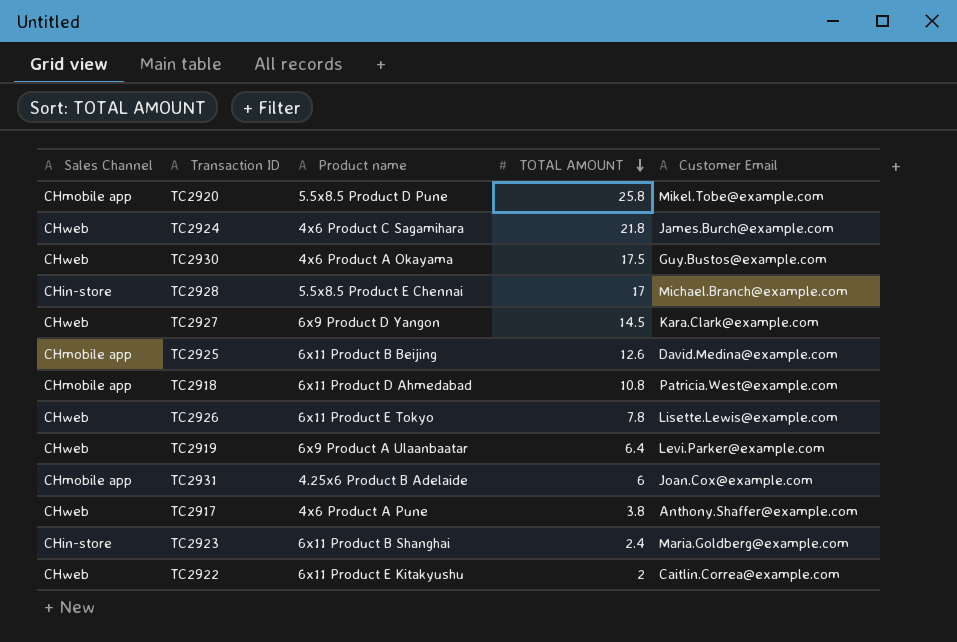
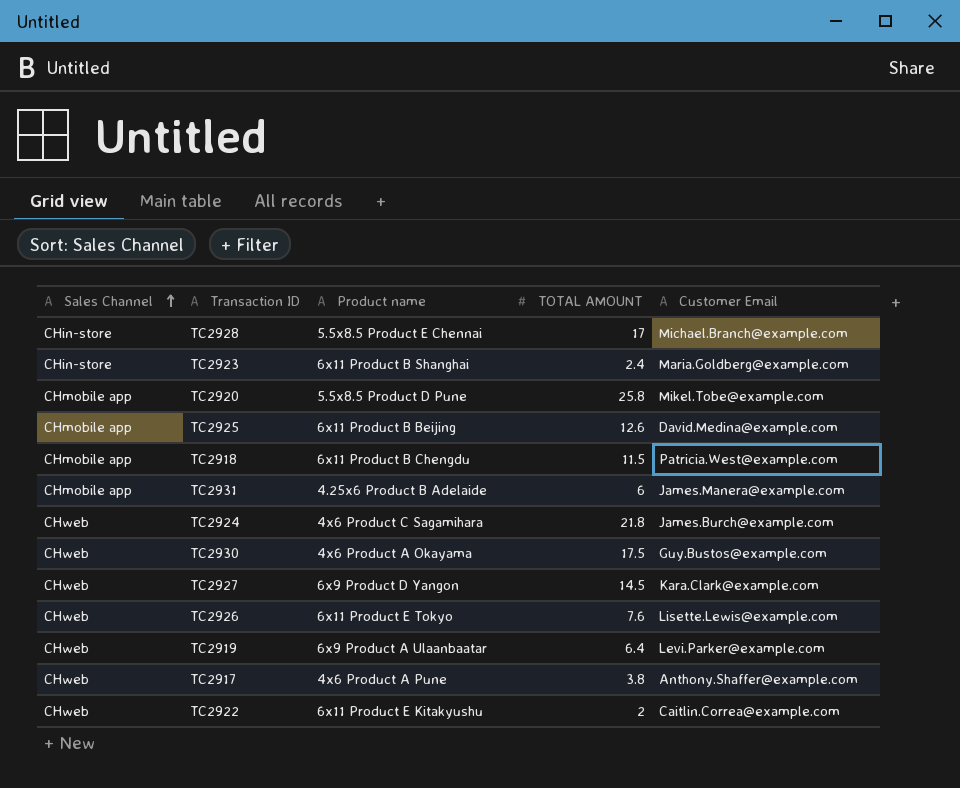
row order: TOTAL AMOUNT descending -> Sales Channel ascending
TC2918 | Product name: 6x11 Product D Ahmedabad -> 6x11 Product B Chengdu
TC2918 | TOTAL AMOUNT: 10.8 -> 11.5
TC2931 | Customer Email: Joan.Cox@example.com -> James.Manera@example.com
TC2926 | TOTAL AMOUNT: 7.8 -> 7.6

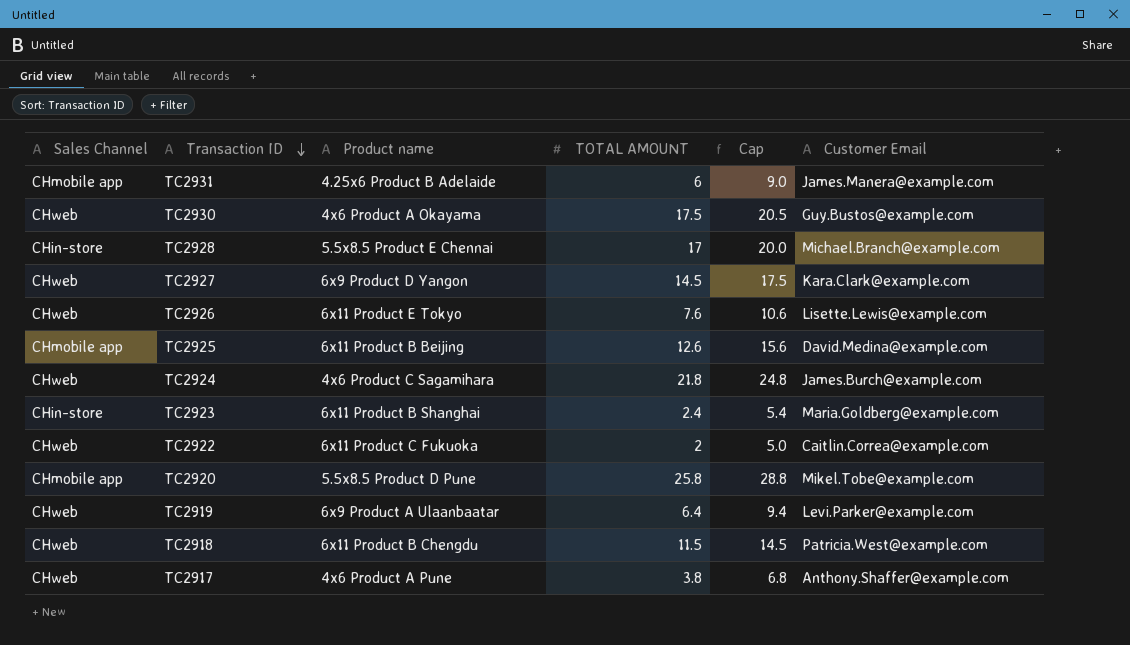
row order: Sales Channel ascending -> Transaction ID descending
column Cap | formula: none -> [TOTAL AMOUNT] + 3
TC2922 | Product name: 6x11 Product E Kitakyushu -> 6x11 Product C Fukuoka
TC2918 | Sales Channel: CHmobile app -> CHweb

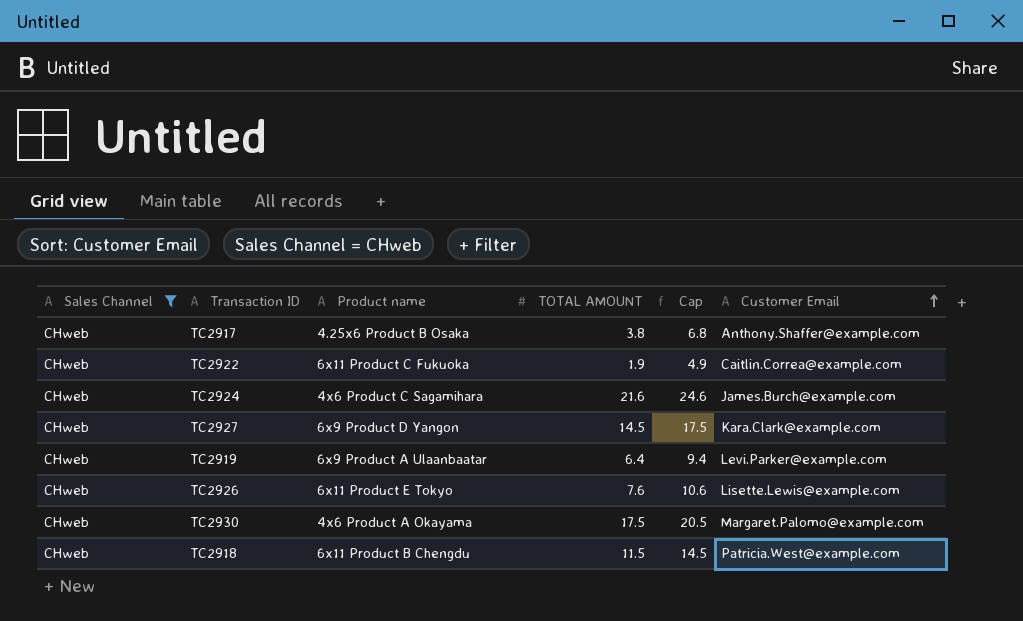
filter: none -> Sales Channel = CHweb
row order: Transaction ID descending -> Customer Email ascending
TC2917 | Product name: 4x6 Product A Pune -> 4.25x6 Product B Osaka
TC2922 | TOTAL AMOUNT: 2 -> 1.9
TC2922 | Cap: 5.0 -> 4.9
TC2924 | TOTAL AMOUNT: 21.8 -> 21.6
TC2924 | Cap: 24.8 -> 24.6
TC2930 | Customer Email: Guy.Bustos@example.com -> Margaret.Palomo@example.com

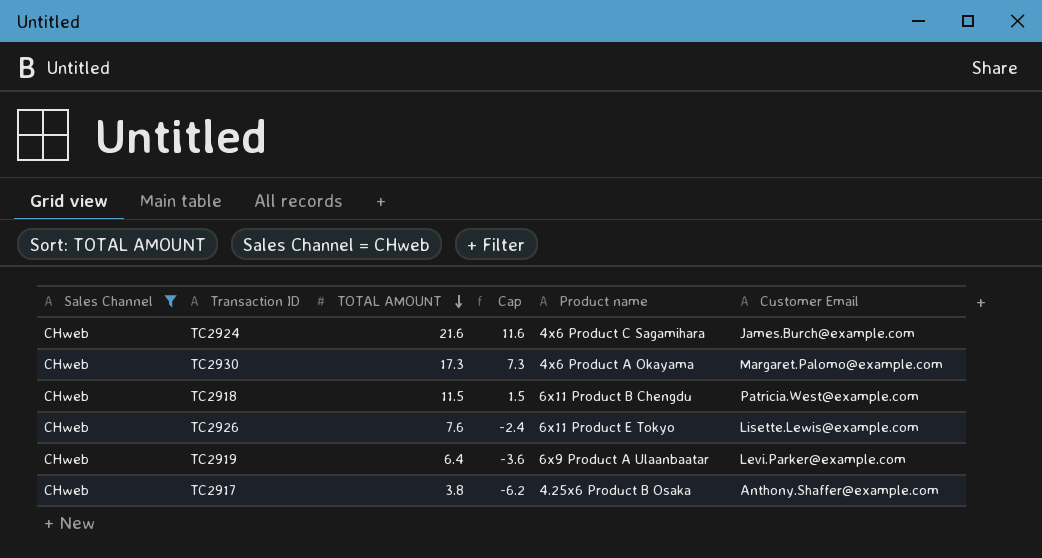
row order: Customer Email ascending -> TOTAL AMOUNT descending
column Cap | formula: [TOTAL AMOUNT] + 3 -> [TOTAL AMOUNT] - 10
column Product name | position: 3 -> 5
row TC2922: CHweb | 6x11 Product C Fukuoka | 1.9 | 4.9 | Caitlin.Correa@example.com -> none
row TC2927: CHweb | 6x9 Product D Yangon | 14.5 | 17.5 | Kara.Clark@example.com -> none
TC2930 | TOTAL AMOUNT: 17.5 -> 17.3

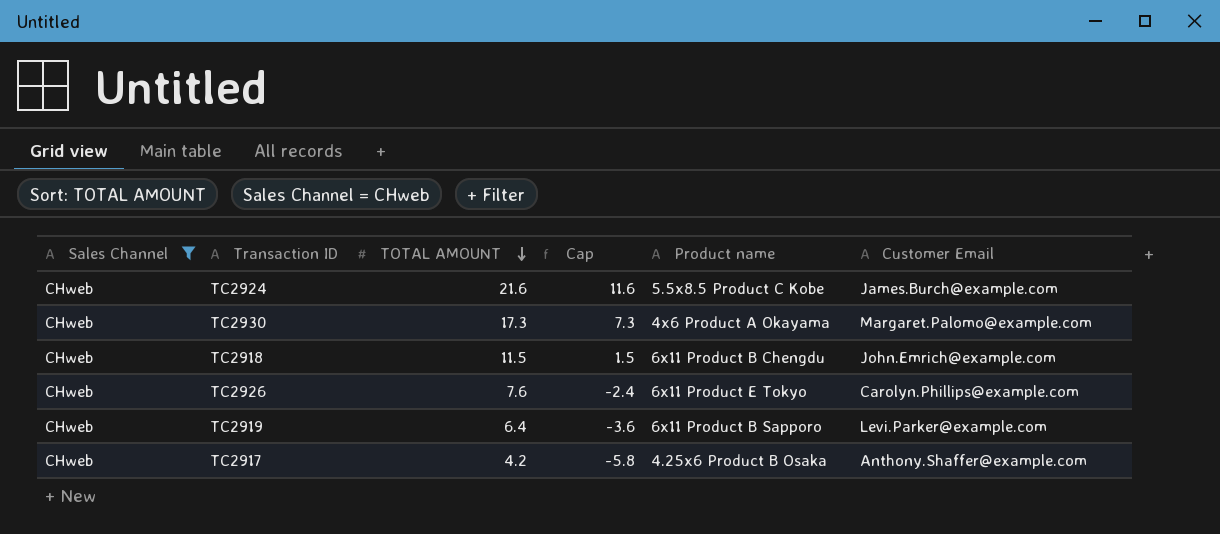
TC2924 | Product name: 4x6 Product C Sagamihara -> 5.5x8.5 Product C Kobe
TC2918 | Customer Email: Patricia.West@example.com -> John.Emrich@example.com
TC2926 | Customer Email: Lisette.Lewis@example.com -> Carolyn.Phillips@example.com
TC2919 | Product name: 6x9 Product A Ulaanbaatar -> 6x11 Product B Sapporo
TC2917 | TOTAL AMOUNT: 3.8 -> 4.2
TC2917 | Cap: -6.2 -> -5.8

